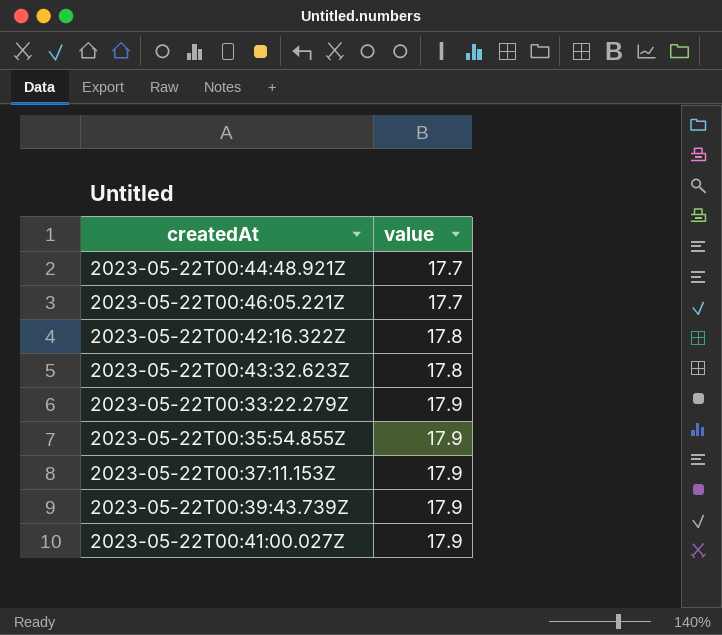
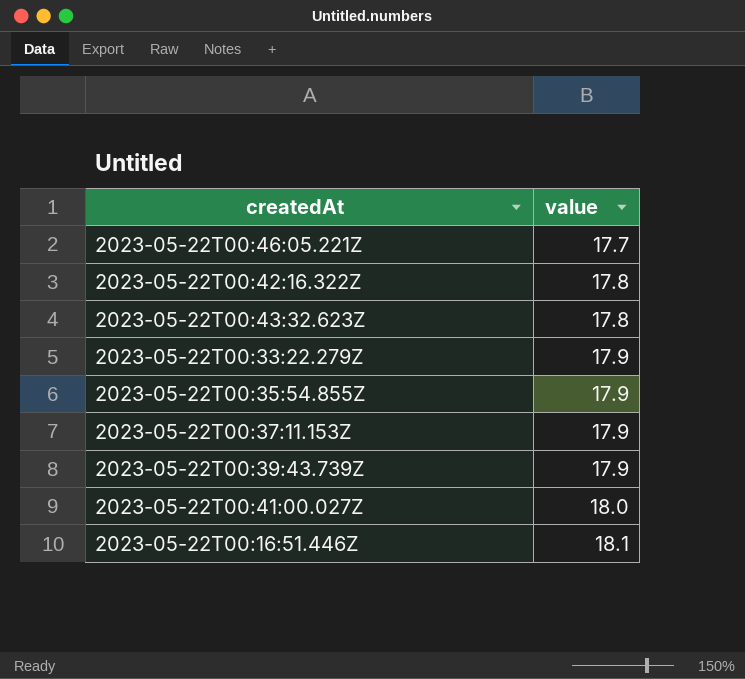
row 2023-05-22T00:44:48.921Z: 17.7 -> none
2023-05-22T00:41:00.027Z | value: 17.9 -> 18.0
row 2023-05-22T00:16:51.446Z: none -> 18.1

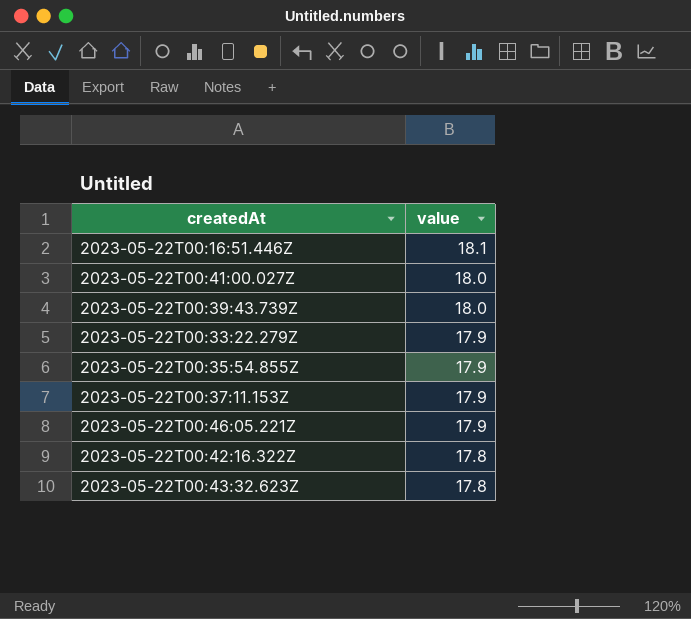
row order: value ascending -> value descending
2023-05-22T00:39:43.739Z | value: 17.9 -> 18.0
2023-05-22T00:46:05.221Z | value: 17.7 -> 17.9

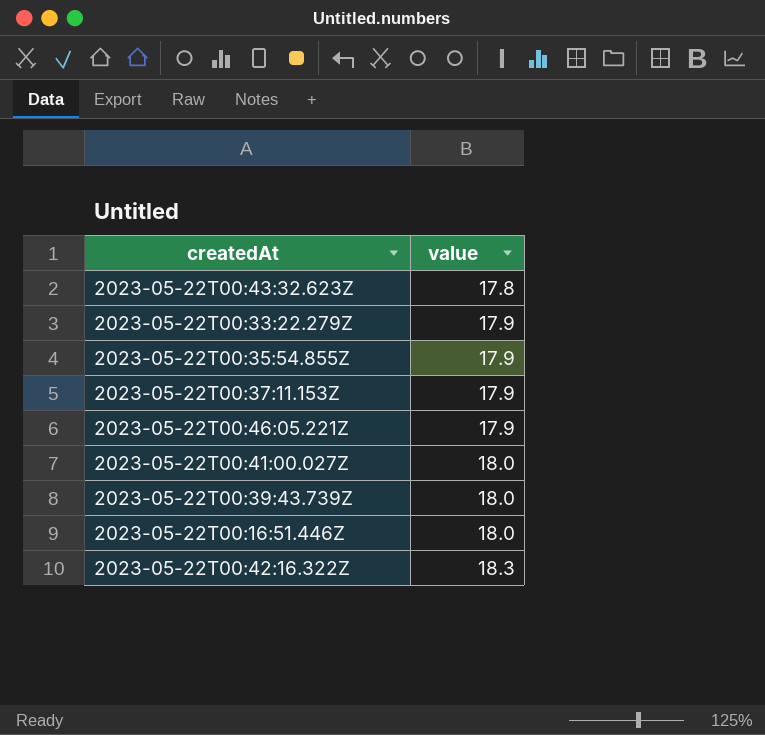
row order: value descending -> value ascending
2023-05-22T00:16:51.446Z | value: 18.1 -> 18.0
2023-05-22T00:42:16.322Z | value: 17.8 -> 18.3

